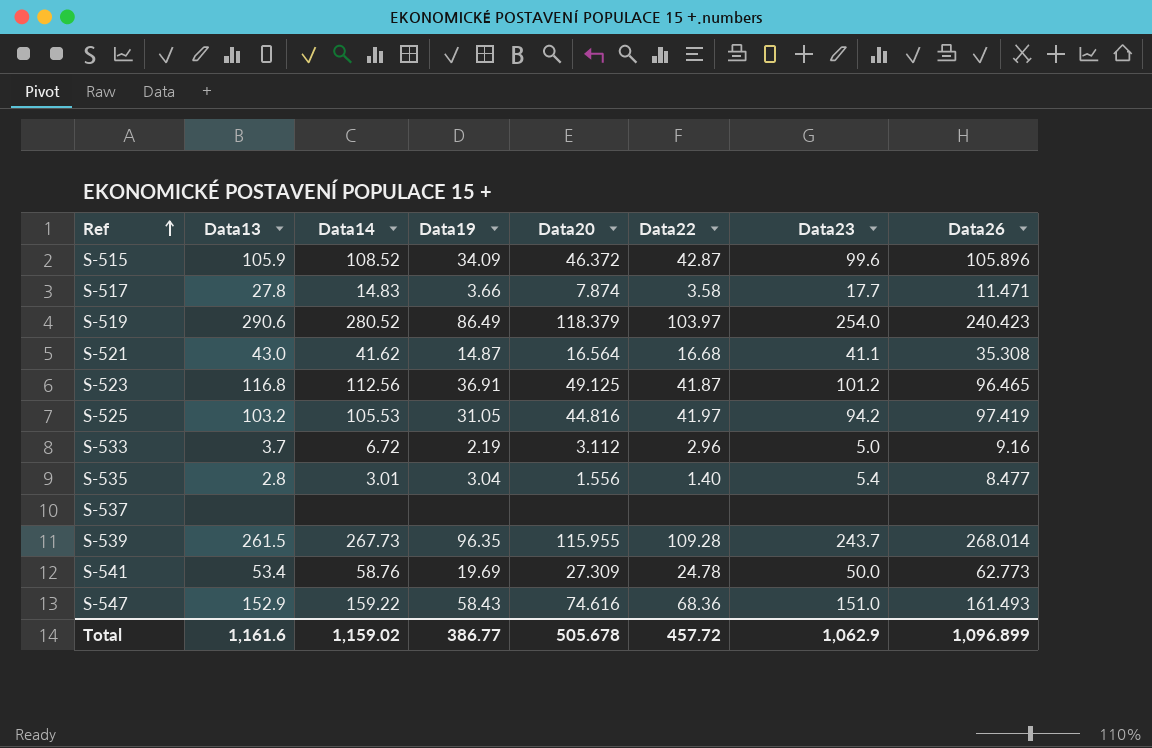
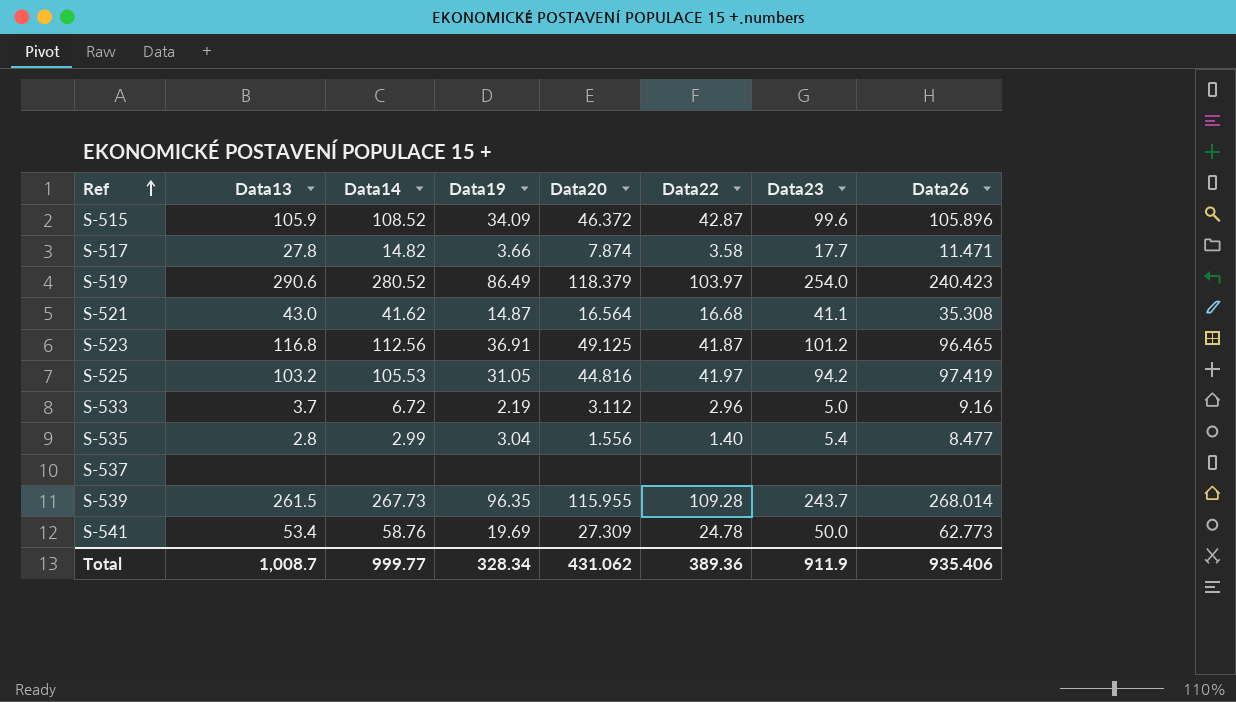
row S-547: 152.9 | 159.22 | 58.43 | 74.616 | 68.36 | 151.0 | 161.493 -> none
S-517 | Data14: 14.83 -> 14.82
S-535 | Data14: 3.01 -> 2.99
Total | Data13: 1,161.6 -> 1,008.7
Total | Data14: 1,159.02 -> 999.77
Total | Data19: 386.77 -> 328.34
Total | Data20: 505.678 -> 431.062
Total | Data22: 457.72 -> 389.36
Total | Data23: 1,062.9 -> 911.9
Total | Data26: 1,096.899 -> 935.406

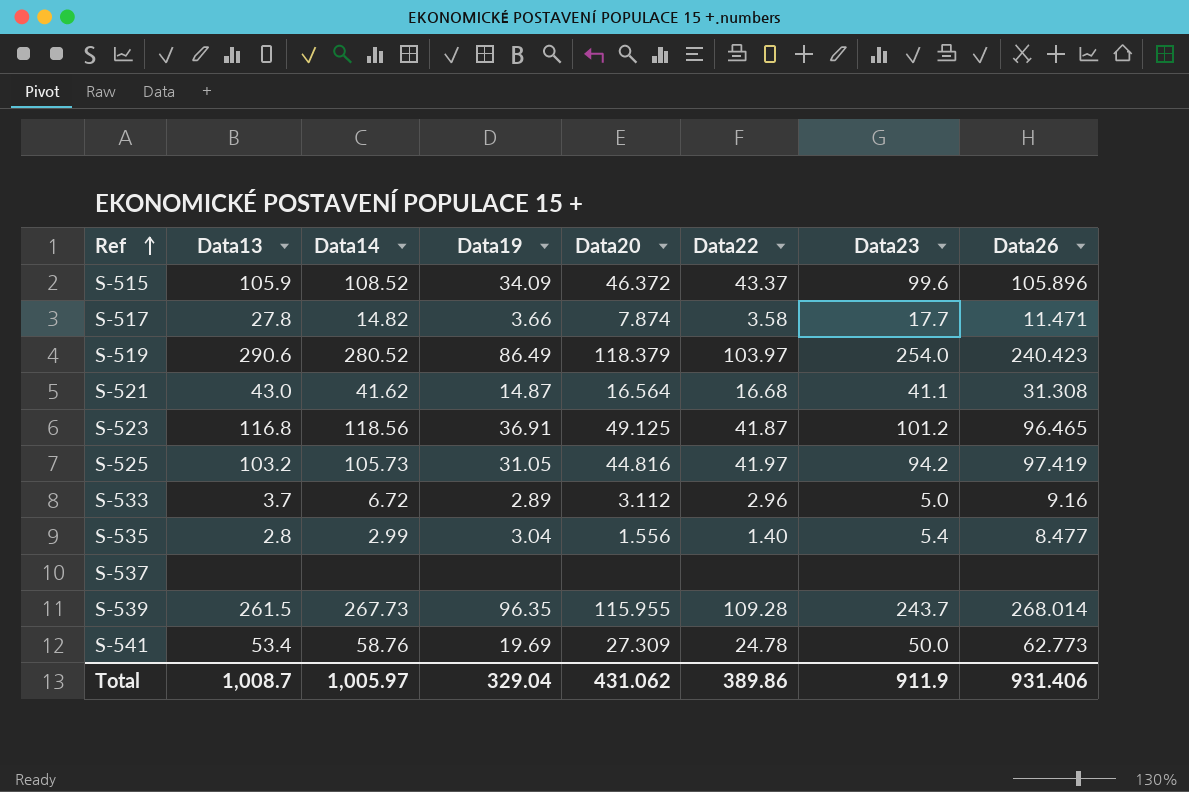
S-515 | Data22: 42.87 -> 43.37
S-521 | Data26: 35.308 -> 31.308
S-523 | Data14: 112.56 -> 118.56
S-525 | Data14: 105.53 -> 105.73
S-533 | Data19: 2.19 -> 2.89
Total | Data14: 999.77 -> 1,005.97
Total | Data19: 328.34 -> 329.04
Total | Data22: 389.36 -> 389.86
Total | Data26: 935.406 -> 931.406

